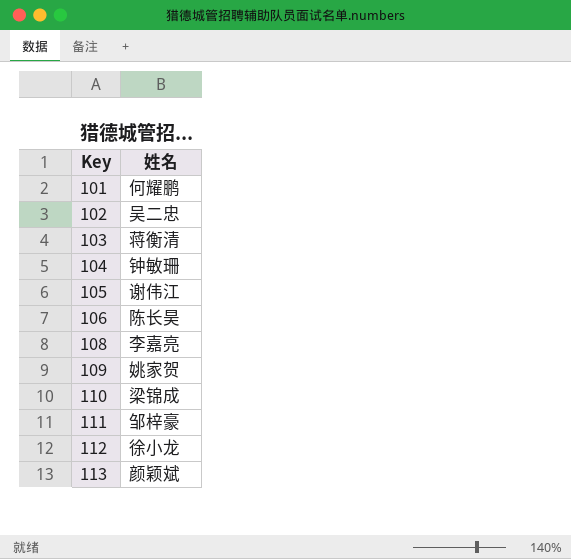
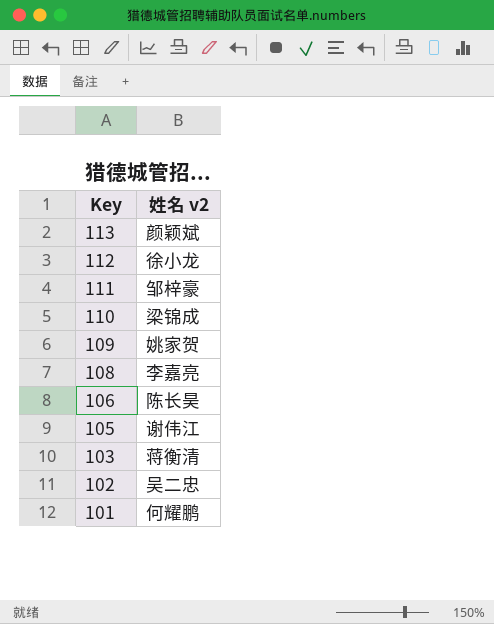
row order: Key ascending -> Key descending
column name: 姓名 -> 姓名 v2
row 104: 钟敏珊 -> none

